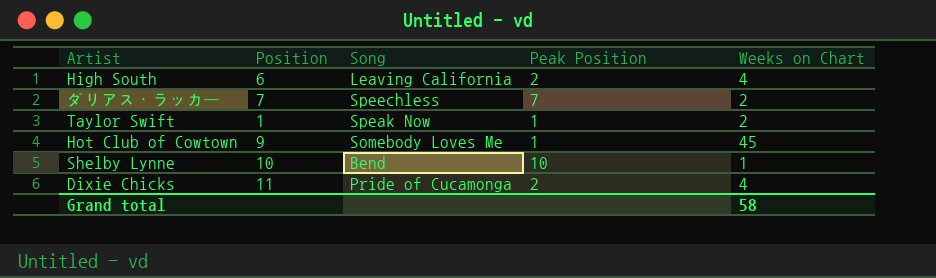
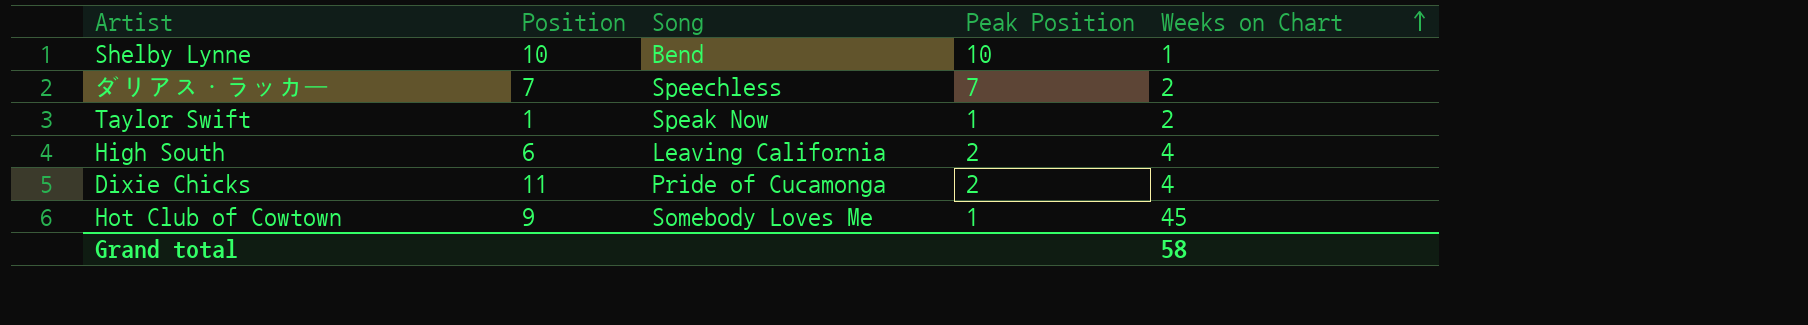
row order: none -> Weeks on Chart ascending

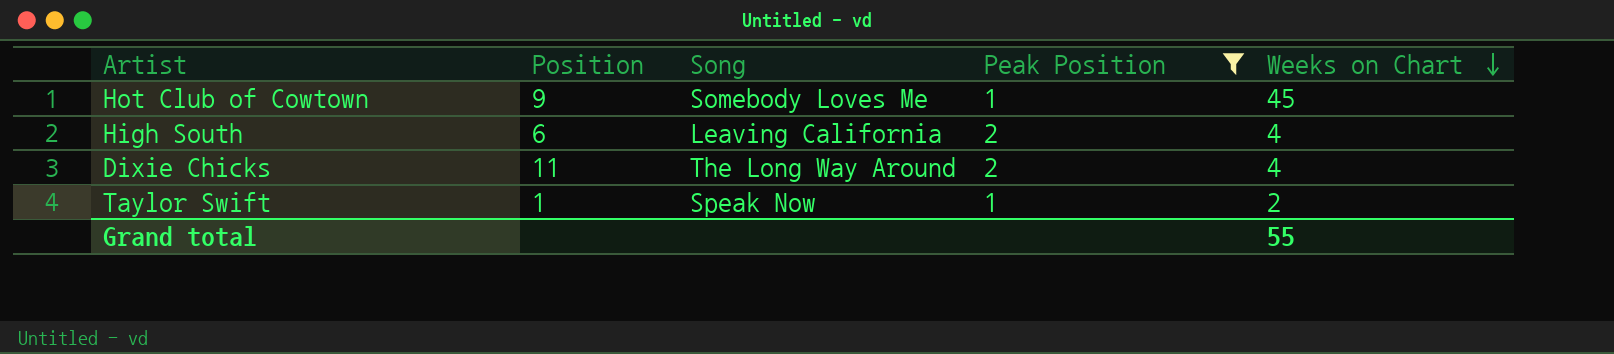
filter: none -> Peak Position <= 2
row order: Weeks on Chart ascending -> Weeks on Chart descending
Dixie Chicks | Song: Pride of Cucamonga -> The Long Way Around
Grand total | Weeks on Chart: 58 -> 55

